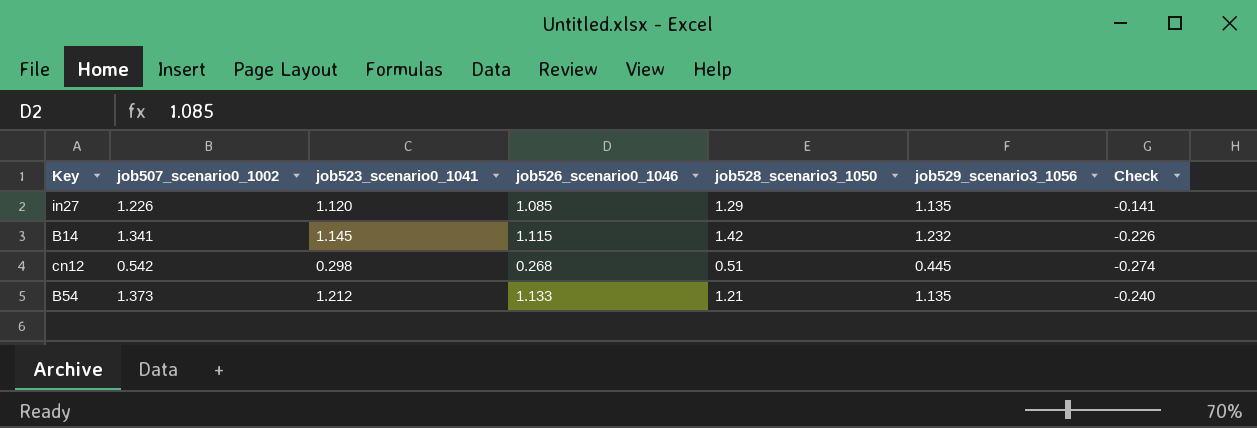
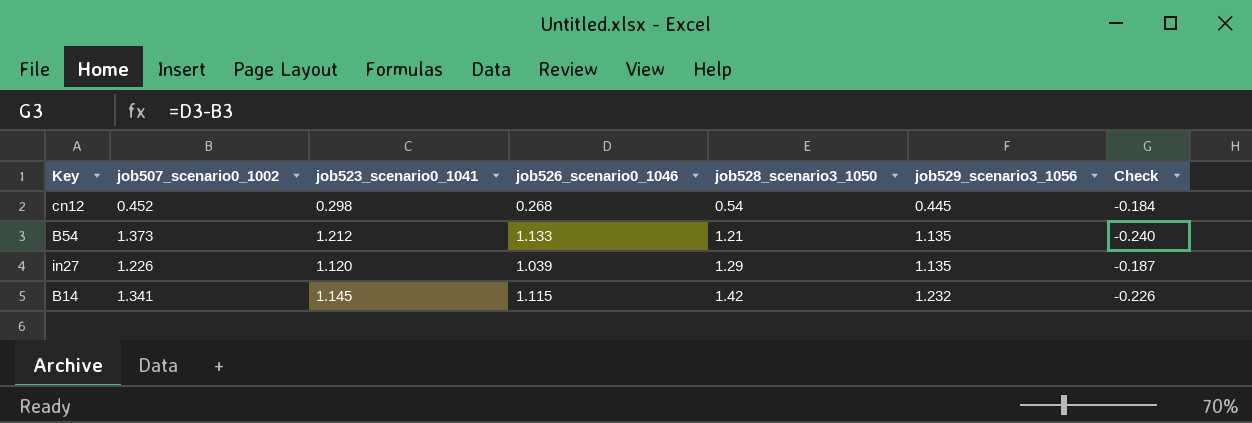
row order: none -> job528_scenario3_1050 ascending
cn12 | job507_scenario0_1002: 0.542 -> 0.452
cn12 | job528_scenario3_1050: 0.51 -> 0.54
cn12 | Check: -0.274 -> -0.184
in27 | job526_scenario0_1046: 1.085 -> 1.039
in27 | Check: -0.141 -> -0.187

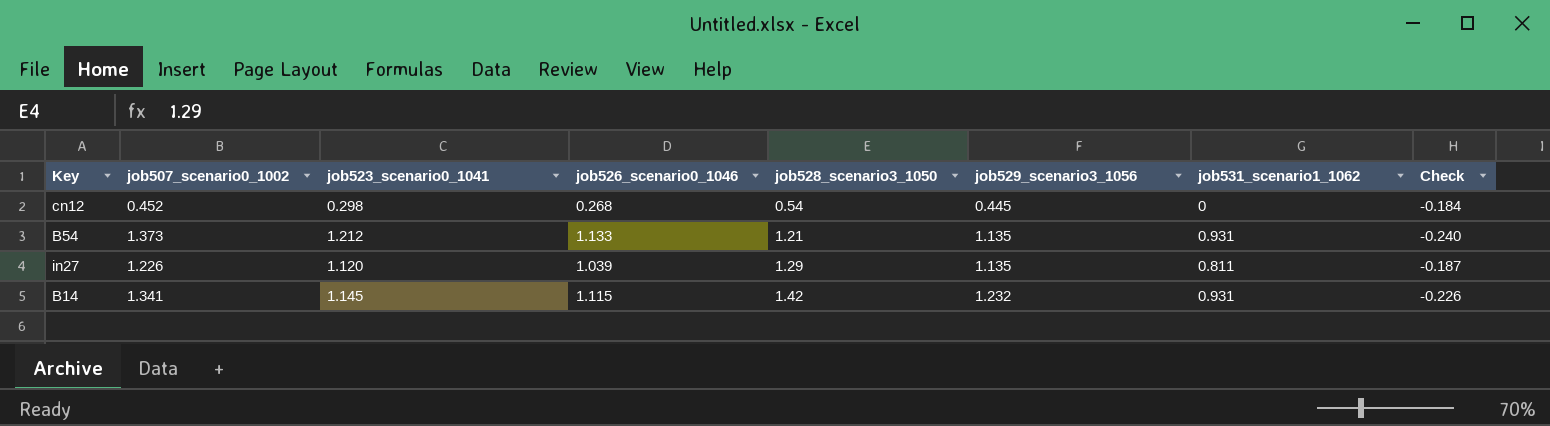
column job531_scenario1_1062 | position: none -> 7

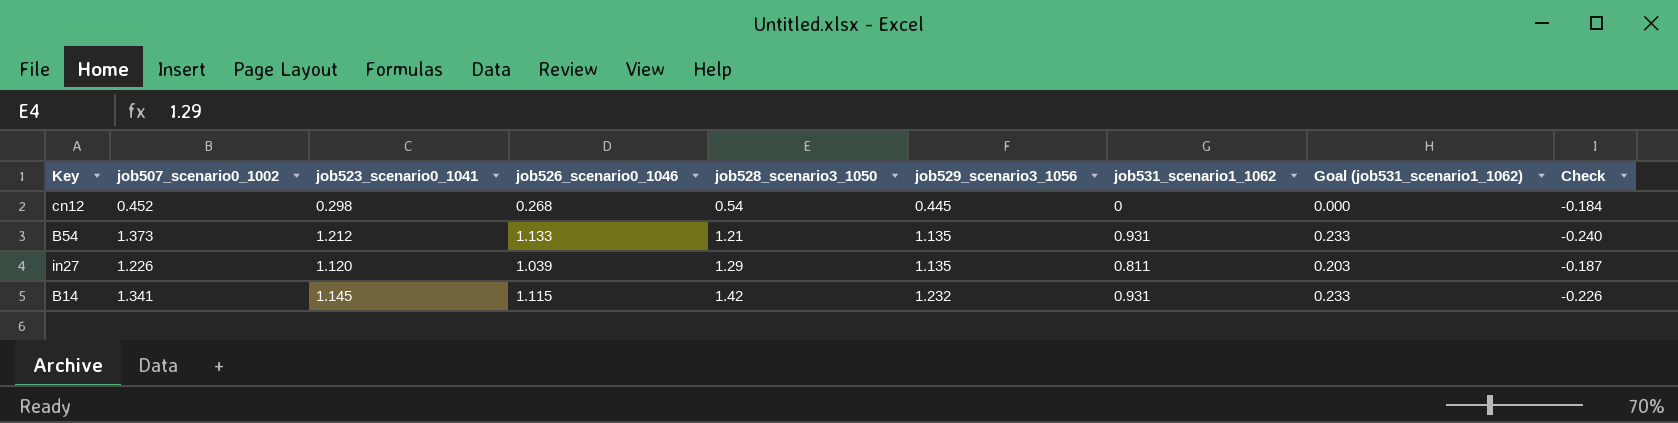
column Goal (job531_scenario1_1062) | formula: none -> [job531_scenario1_1062] * 0.25

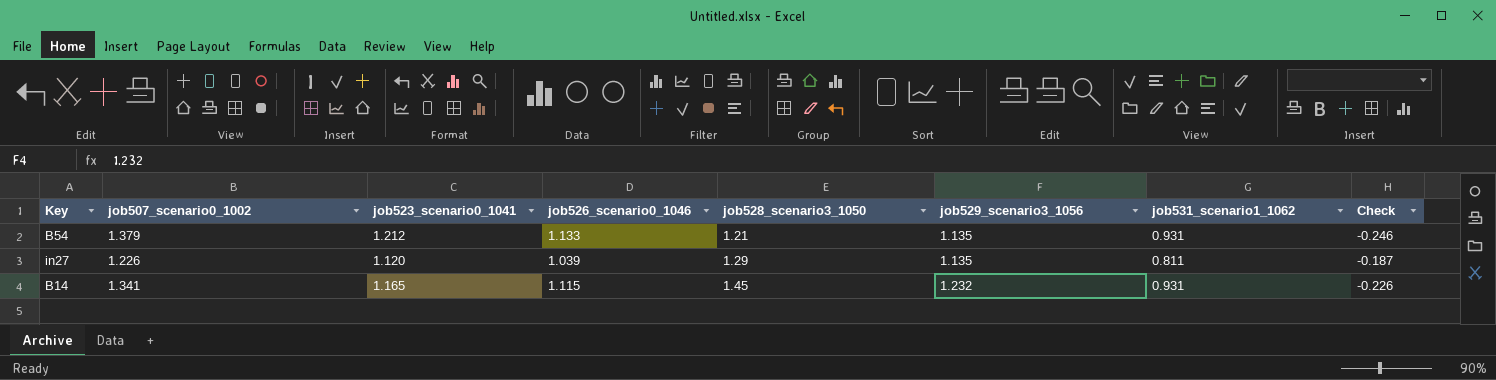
column Goal (job531_scenario1_1062) | formula: [job531_scenario1_1062] * 0.25 -> none
row cn12: 0.452 | 0.298 | 0.268 | 0.54 | 0.445 | 0 | 0.000 | -0.184 -> none
B54 | job507_scenario0_1002: 1.373 -> 1.379
B54 | Check: -0.240 -> -0.246
B14 | job523_scenario0_1041: 1.145 -> 1.165
B14 | job528_scenario3_1050: 1.42 -> 1.45

